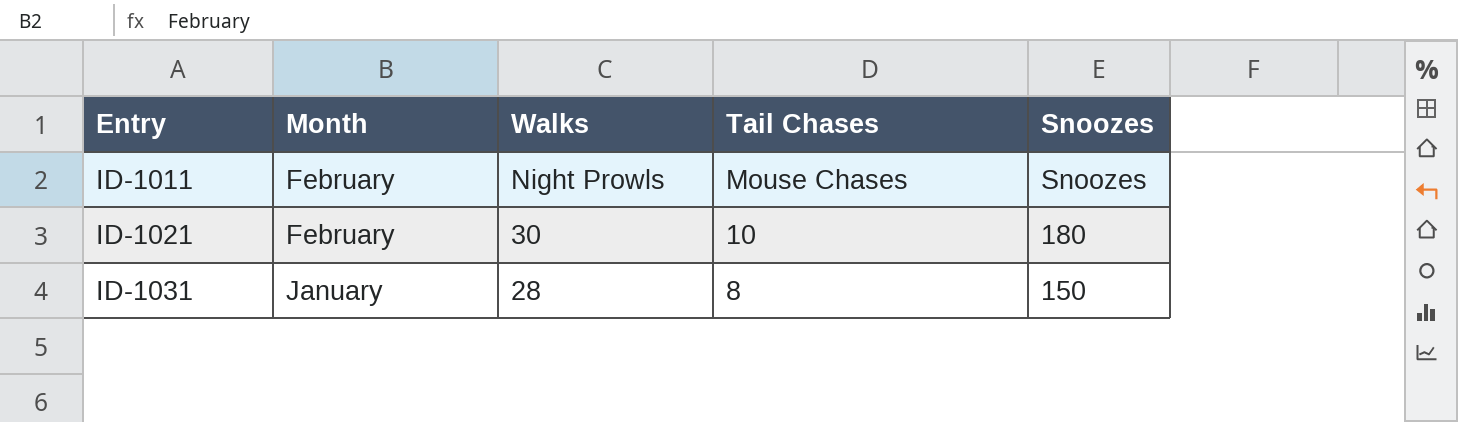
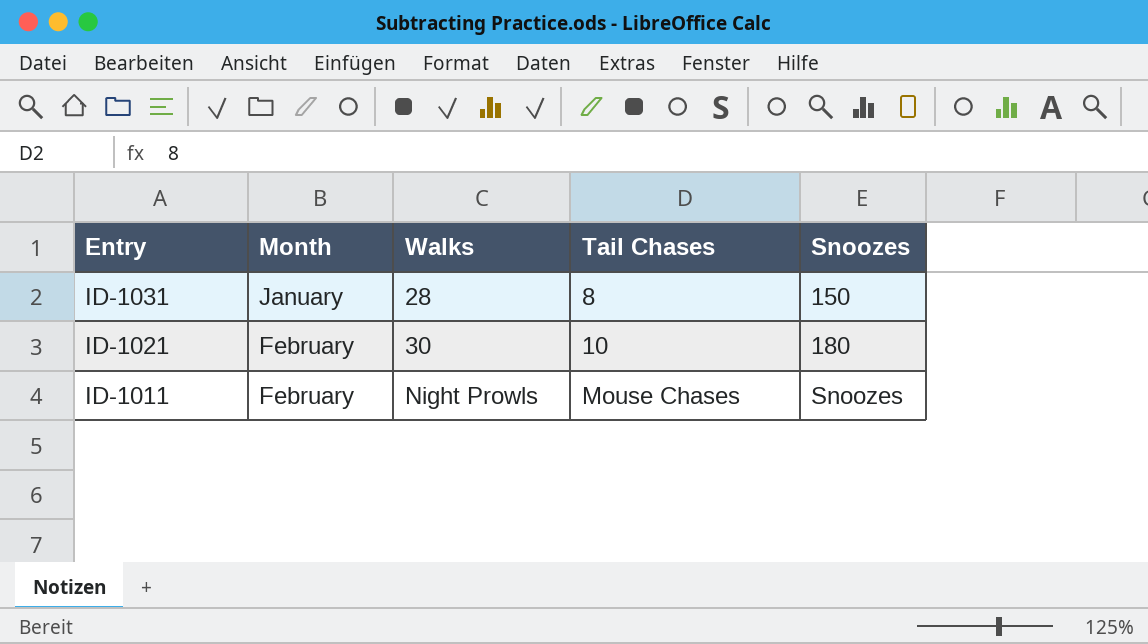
row order: Entry ascending -> Entry descending

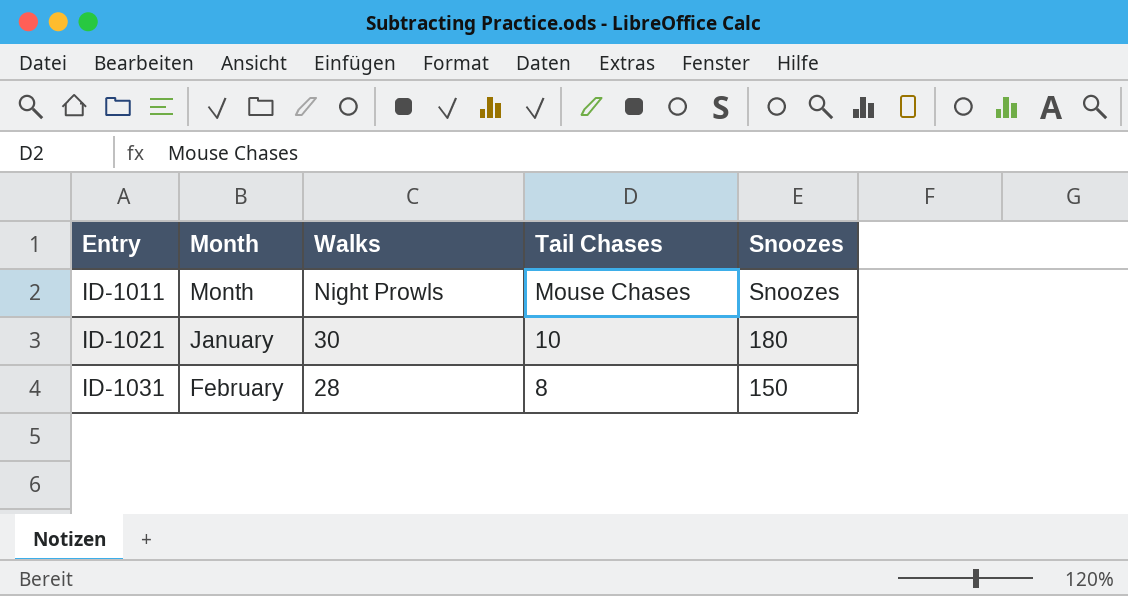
row order: Entry descending -> Entry ascending
ID-1011 | Month: February -> Month
ID-1021 | Month: February -> January
ID-1031 | Month: January -> February

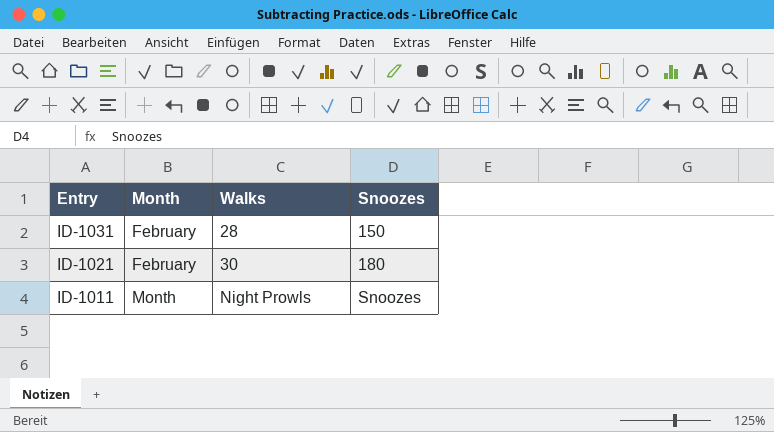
row order: Entry ascending -> Entry descending
column Tail Chases | position: 4 -> none
ID-1021 | Month: January -> February

